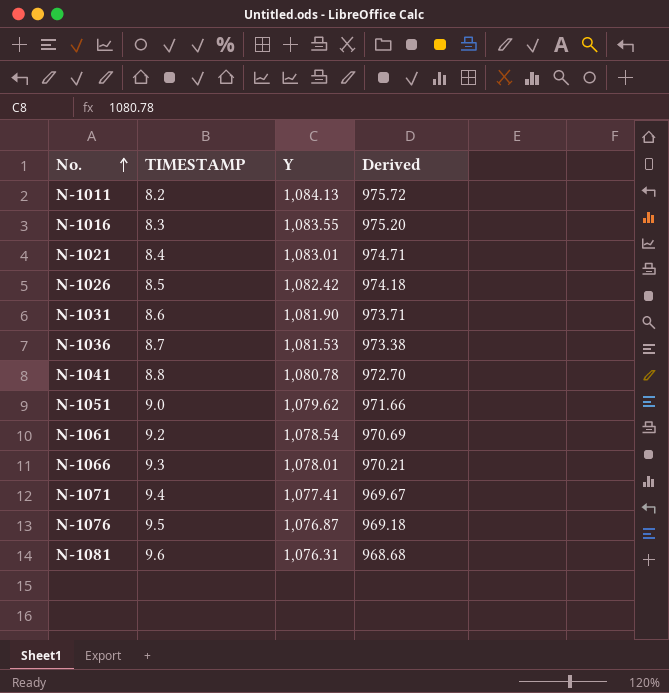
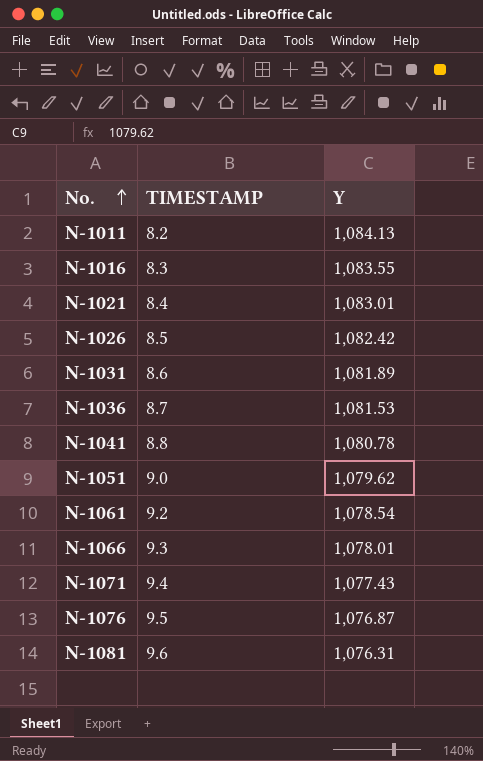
column Derived | formula: [Y] * 0.9 -> none
N-1031 | Y: 1,081.90 -> 1,081.89
N-1071 | Y: 1,077.41 -> 1,077.43

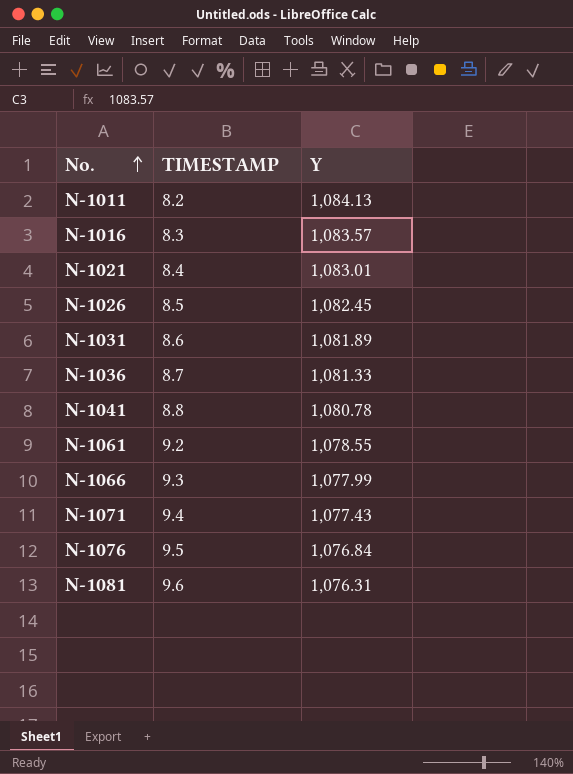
row N-1051: 9.0 | 1,079.62 -> none
N-1016 | Y: 1,083.55 -> 1,083.57
N-1026 | Y: 1,082.42 -> 1,082.45
N-1036 | Y: 1,081.53 -> 1,081.33
N-1061 | Y: 1,078.54 -> 1,078.55
N-1066 | Y: 1,078.01 -> 1,077.99
N-1076 | Y: 1,076.87 -> 1,076.84

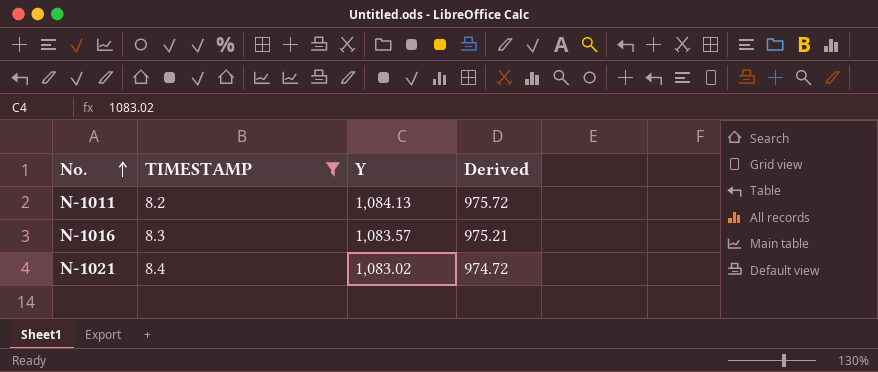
filter: none -> TIMESTAMP <= 8.4
column Derived | formula: none -> [Y] * 0.9
N-1021 | Y: 1,083.01 -> 1,083.02

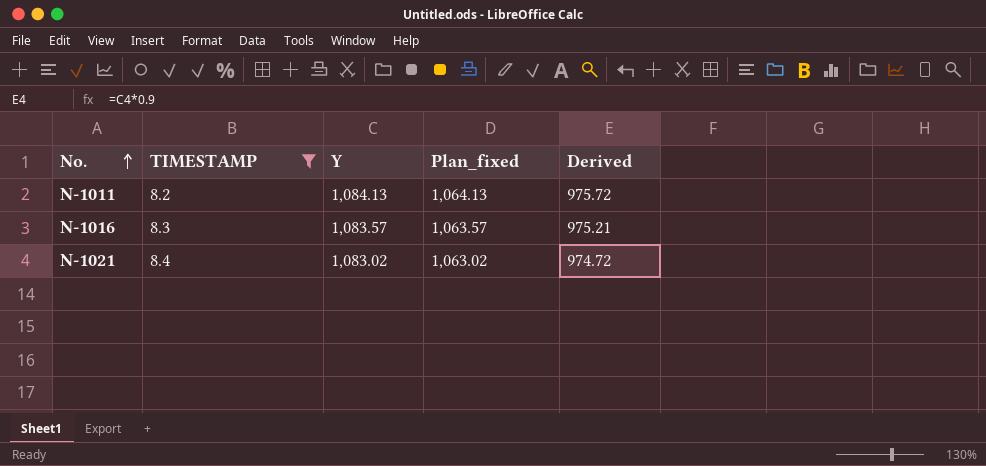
column Plan_fixed | formula: none -> [Y] - 20

